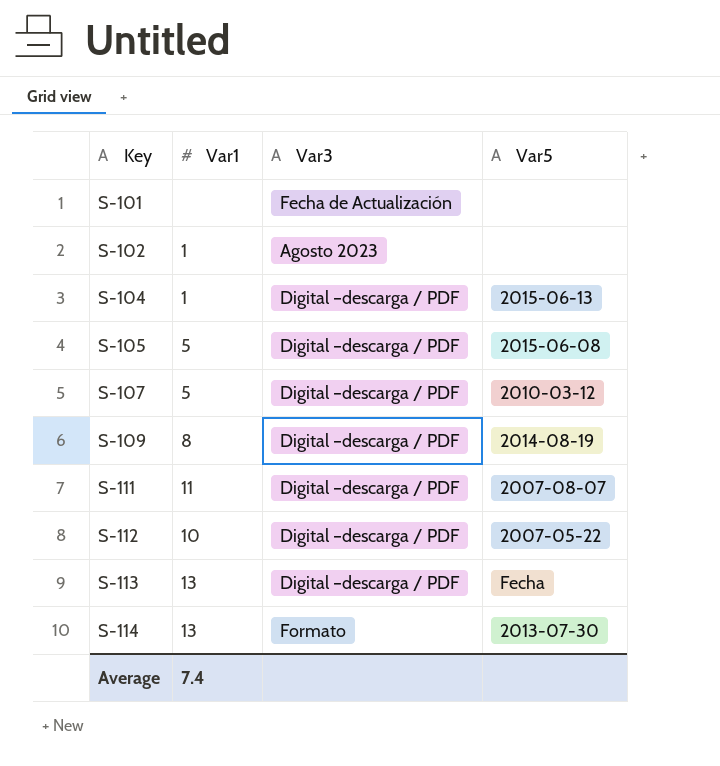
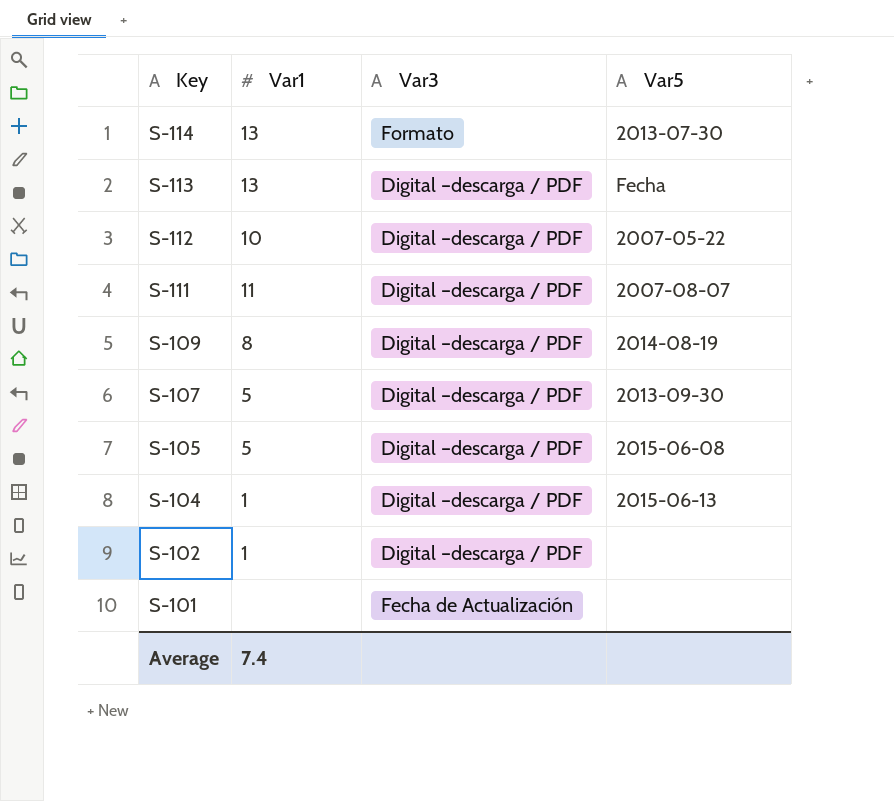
row order: Key ascending -> Key descending
S-107 | Var5: 2010-03-12 -> 2013-09-30
S-102 | Var3: Agosto 2023 -> Digital –descarga / PDF

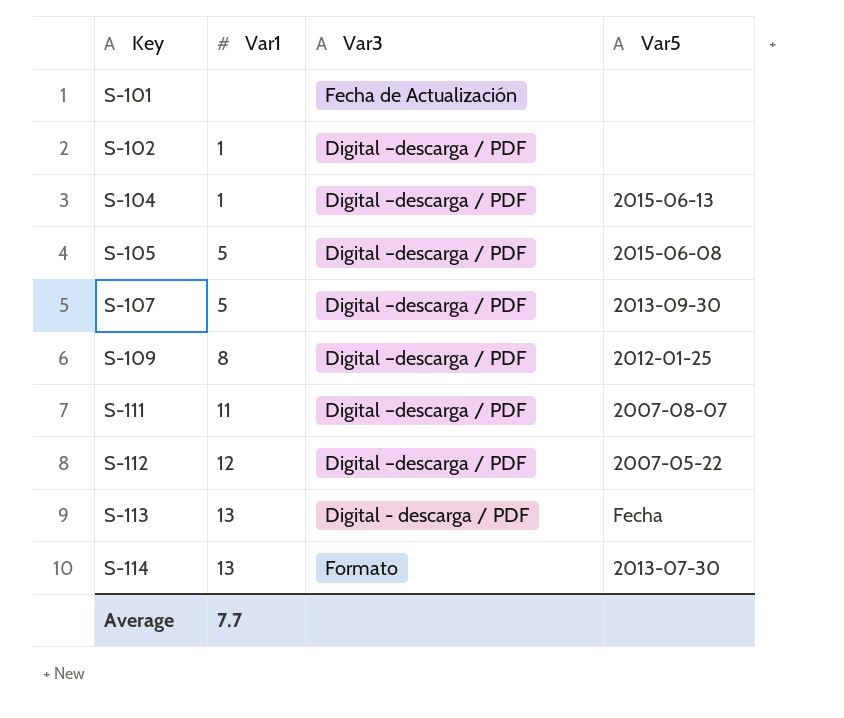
row order: Key descending -> Key ascending
S-109 | Var5: 2014-08-19 -> 2012-01-25
S-112 | Var1: 10 -> 12
S-113 | Var3: Digital –descarga / PDF -> Digital - descarga / PDF
Average | Var1: 7.4 -> 7.7

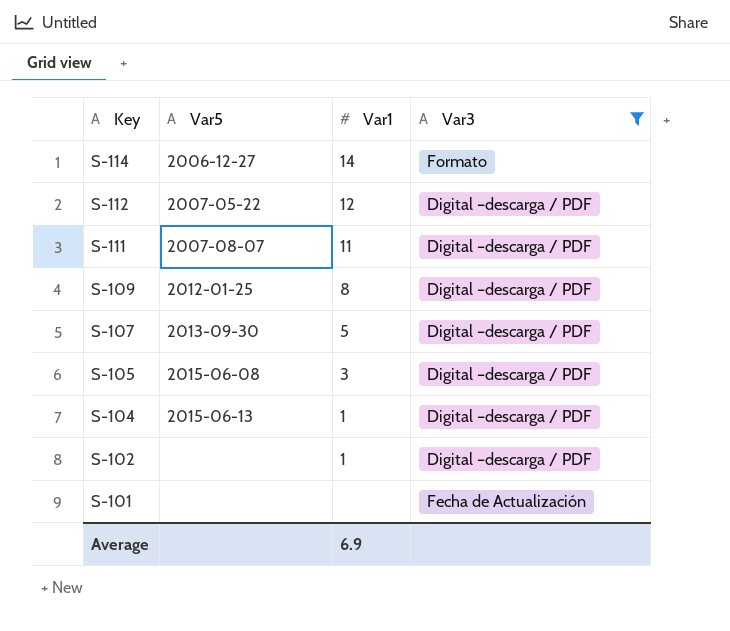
filter: none -> Var3 != Digital - descarga / PDF
row order: Key ascending -> Key descending
column Var5 | position: 4 -> 2
S-114 | Var5: 2013-07-30 -> 2006-12-27
S-114 | Var1: 13 -> 14
S-105 | Var1: 5 -> 3
Average | Var1: 7.7 -> 6.9

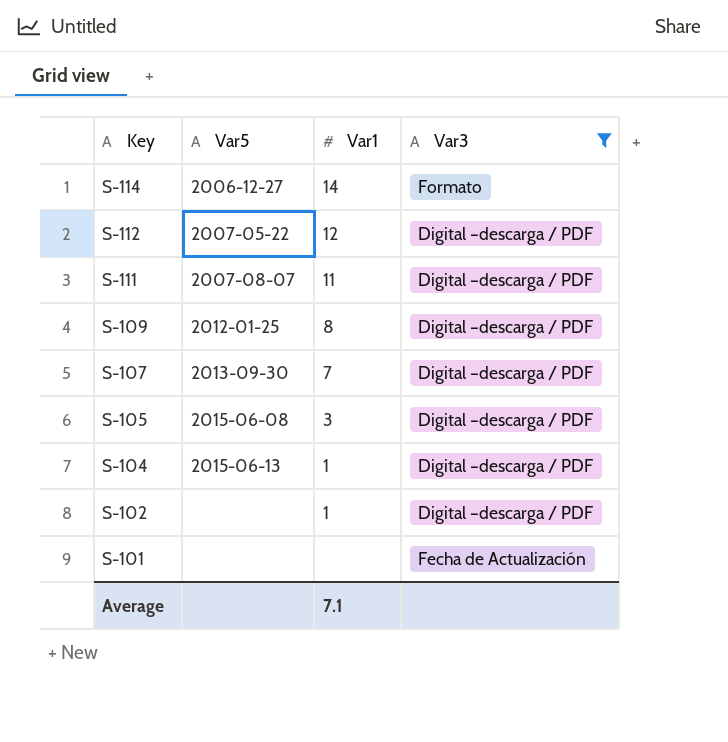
S-107 | Var1: 5 -> 7
Average | Var1: 6.9 -> 7.1

